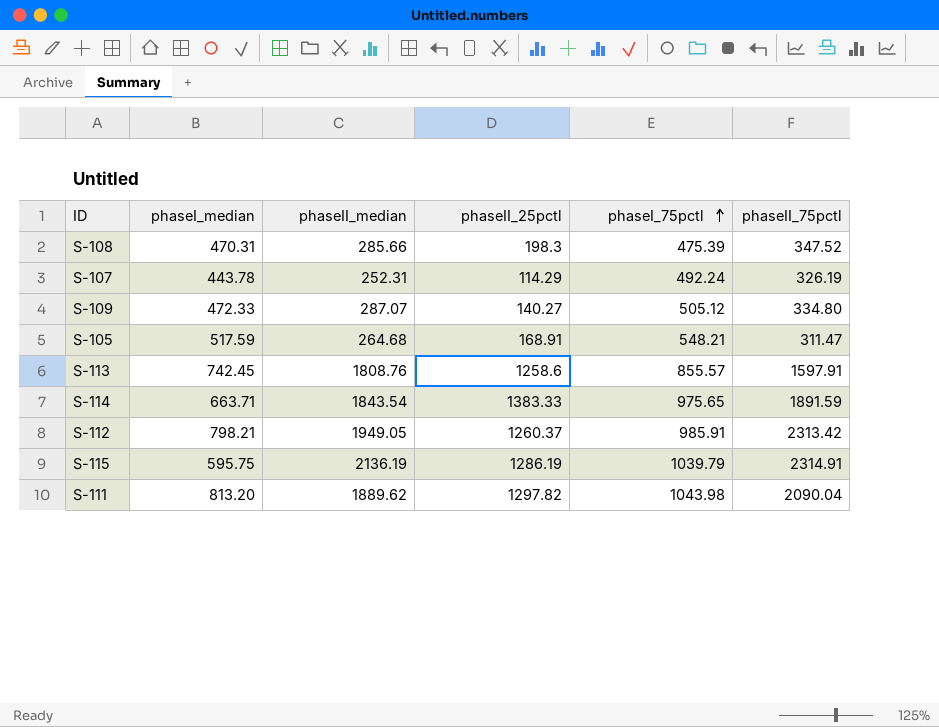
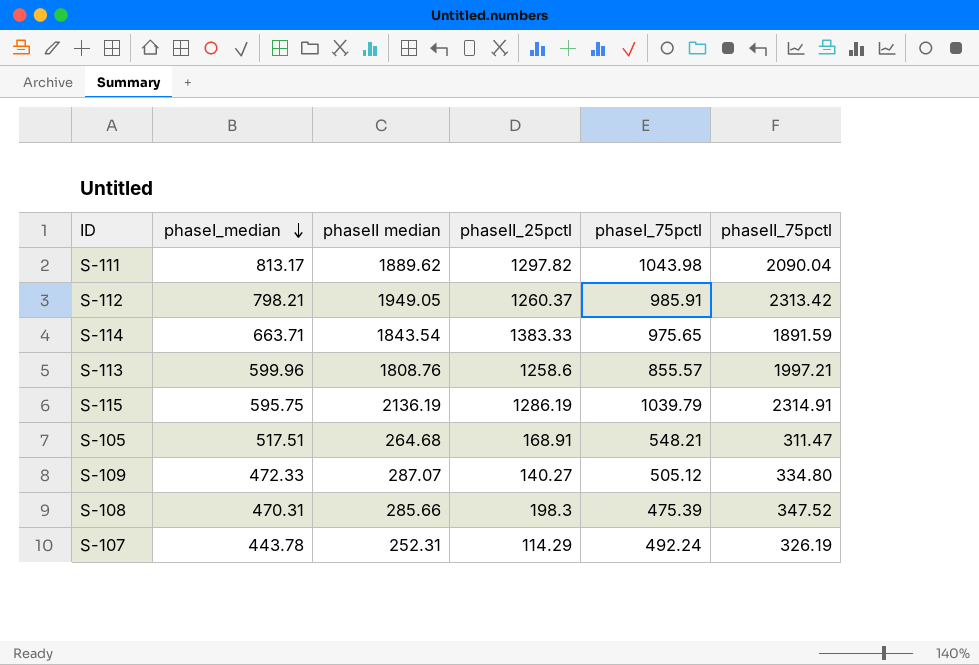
row order: phaseI_75pctl ascending -> phaseI_median descending
column name: phaseII_median -> phaseII median
S-111 | phaseI_median: 813.20 -> 813.17
S-113 | phaseI_median: 742.45 -> 599.96
S-113 | phaseII_75pctl: 1597.91 -> 1997.21
S-105 | phaseI_median: 517.59 -> 517.51

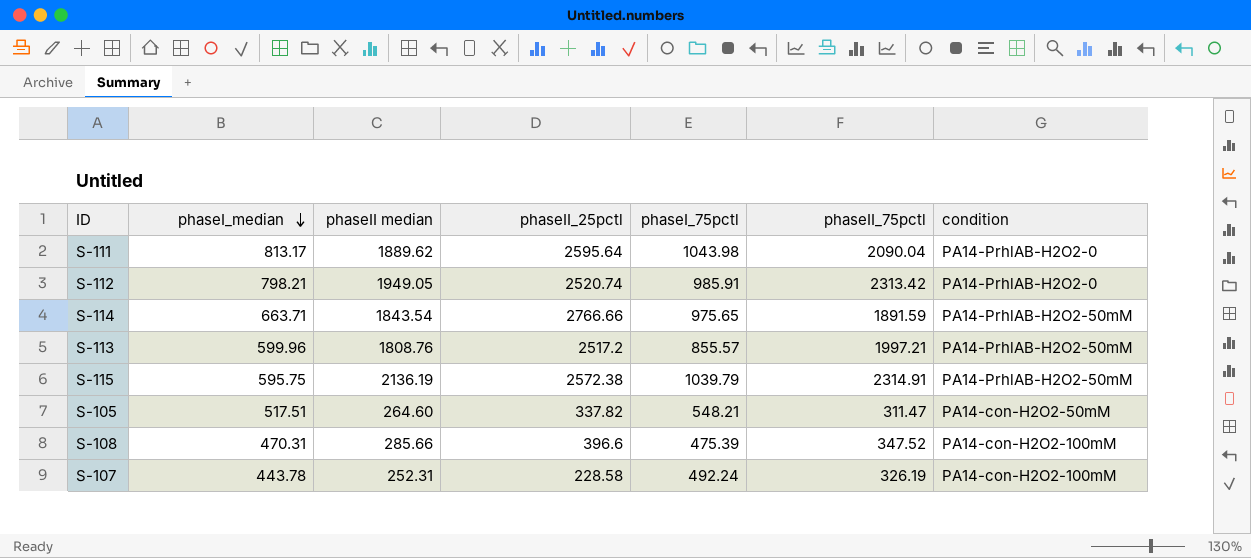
column condition | position: none -> 7
row S-109: 472.33 | 287.07 | 140.27 | 505.12 | 334.80 -> none
S-111 | phaseII_25pctl: 1297.82 -> 2595.64
S-112 | phaseII_25pctl: 1260.37 -> 2520.74
S-114 | phaseII_25pctl: 1383.33 -> 2766.66
S-113 | phaseII_25pctl: 1258.6 -> 2517.2
S-115 | phaseII_25pctl: 1286.19 -> 2572.38
S-105 | phaseII median: 264.68 -> 264.60
S-105 | phaseII_25pctl: 168.91 -> 337.82
S-108 | phaseII_25pctl: 198.3 -> 396.6
S-107 | phaseII_25pctl: 114.29 -> 228.58

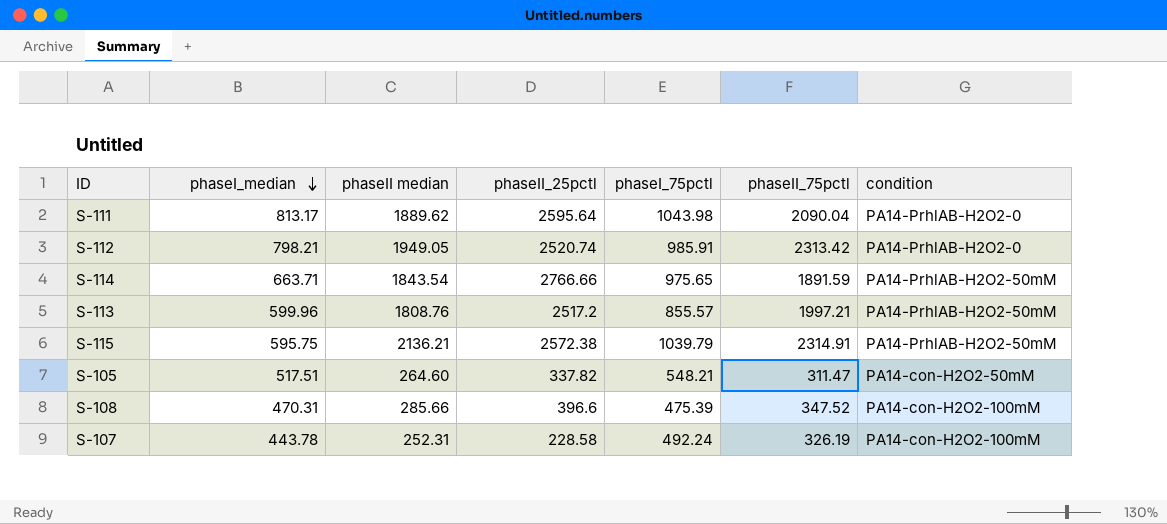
S-115 | phaseII median: 2136.19 -> 2136.21

